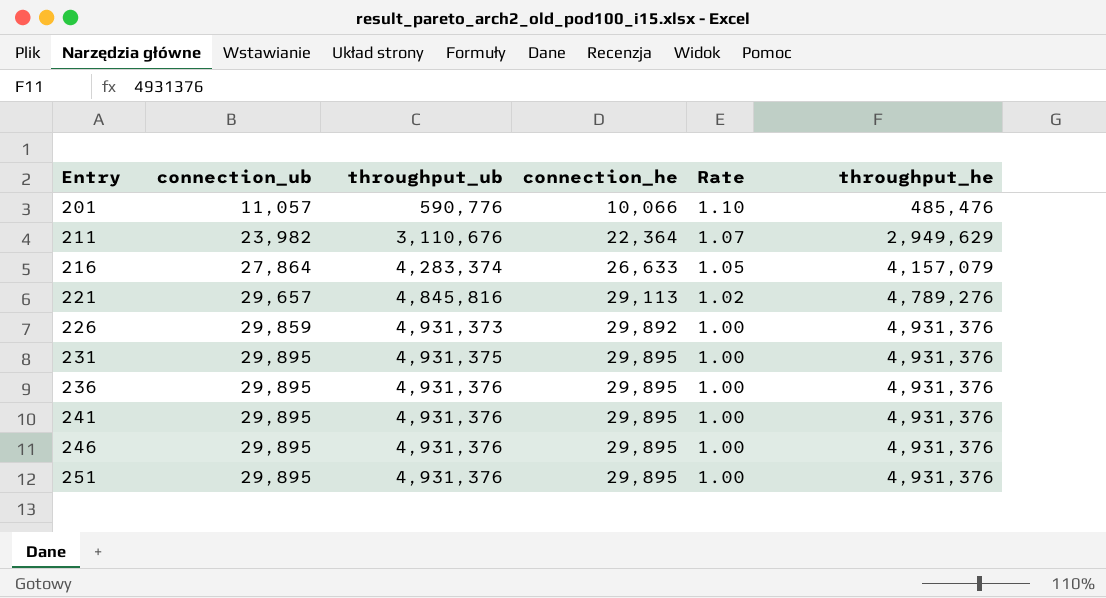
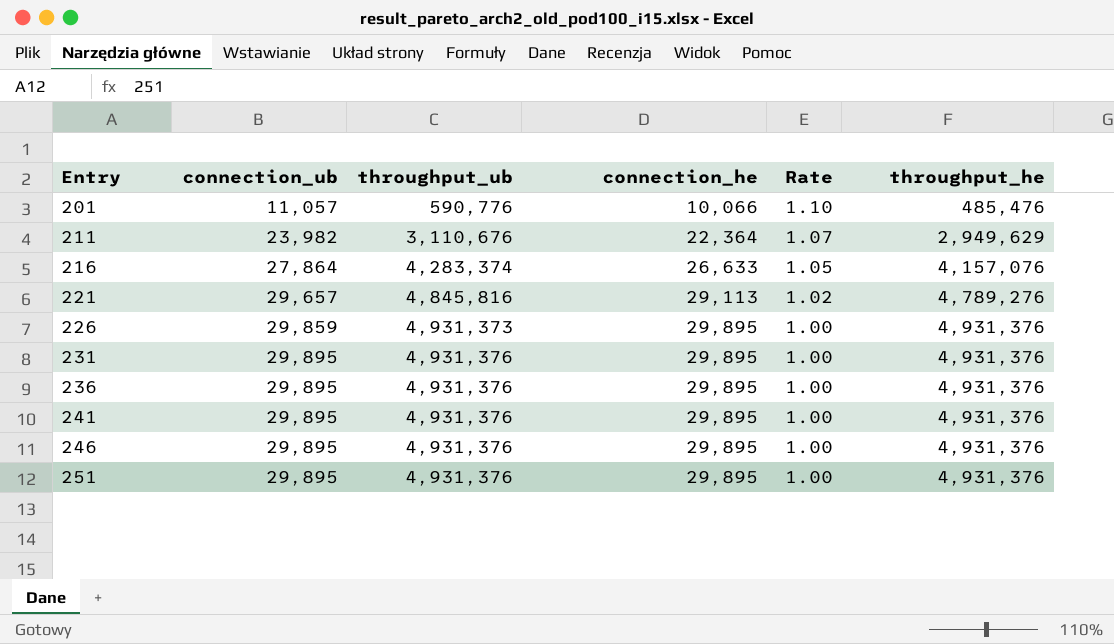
216 | throughput_he: 4,157,079 -> 4,157,076
226 | connection_he: 29,892 -> 29,895
231 | throughput_ub: 4,931,375 -> 4,931,376

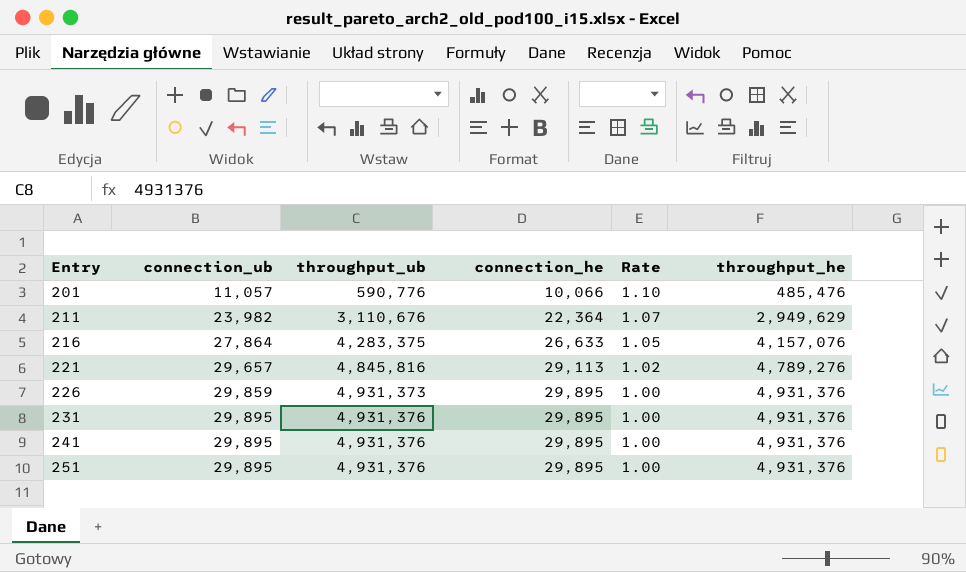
row 236: 29,895 | 4,931,376 | 29,895 | 1.00 | 4,931,376 -> none
row 246: 29,895 | 4,931,376 | 29,895 | 1.00 | 4,931,376 -> none
216 | throughput_ub: 4,283,374 -> 4,283,375

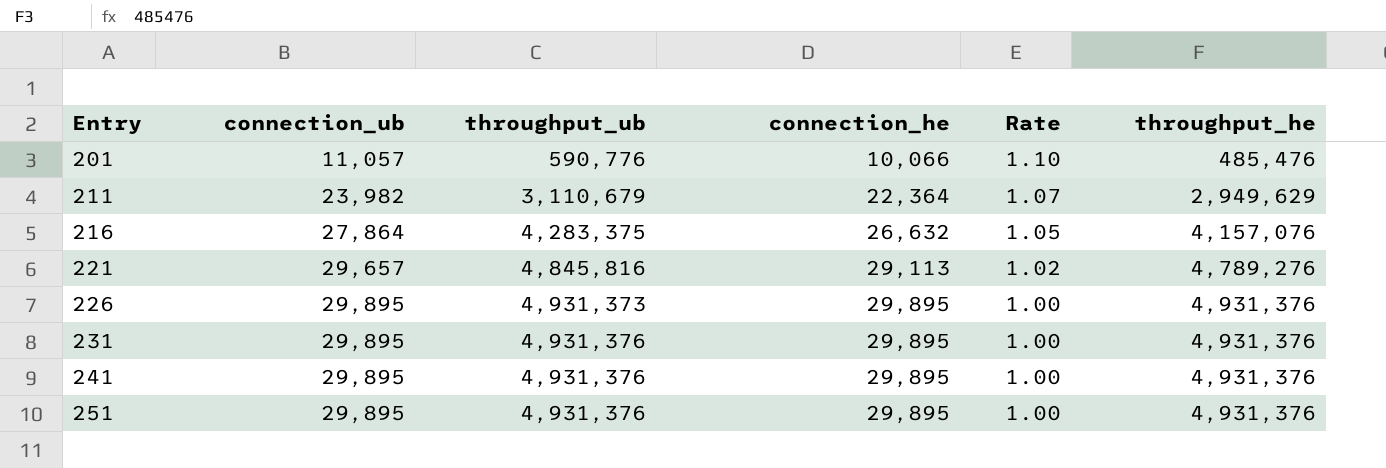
211 | throughput_ub: 3,110,676 -> 3,110,679
216 | connection_he: 26,633 -> 26,632
226 | connection_ub: 29,859 -> 29,895

